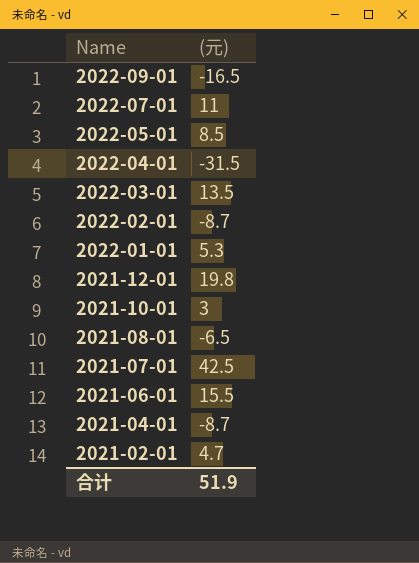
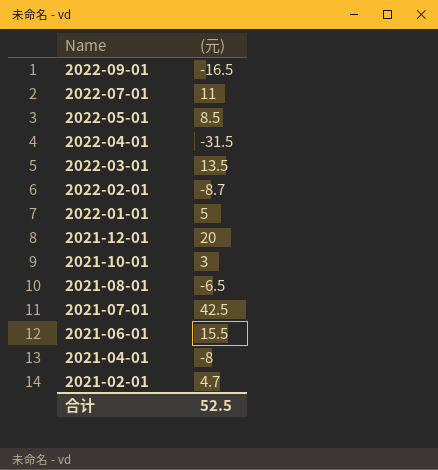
2022-01-01 | (元): 5.3 -> 5
2021-12-01 | (元): 19.8 -> 20
2021-04-01 | (元): -8.7 -> -8
合计 | (元): 51.9 -> 52.5

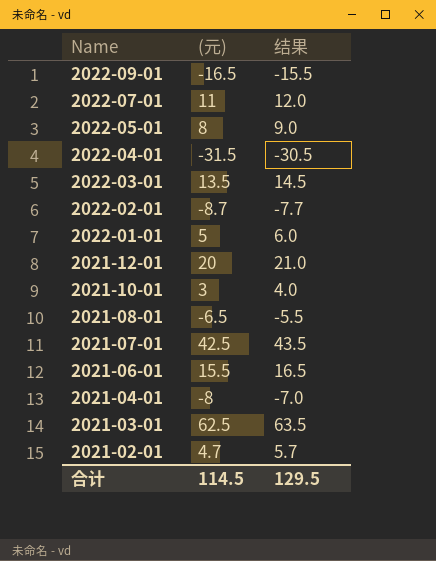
column 结果 | formula: none -> [(元)] + 1
2022-05-01 | (元): 8.5 -> 8
row 2021-03-01: none -> 62.5 | 63.5
合计 | (元): 52.5 -> 114.5

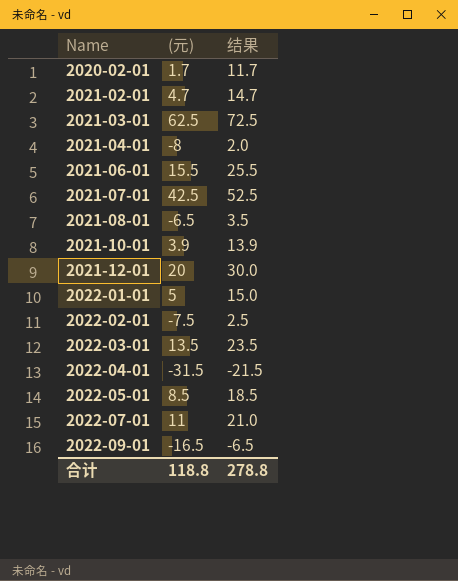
row order: Name descending -> Name ascending
column 结果 | formula: [(元)] + 1 -> [(元)] + 10
row 2020-02-01: none -> 1.7 | 11.7
2021-10-01 | (元): 3 -> 3.9
2022-02-01 | (元): -8.7 -> -7.5
2022-05-01 | (元): 8 -> 8.5
合计 | (元): 114.5 -> 118.8
合计 | 结果: 129.5 -> 278.8

